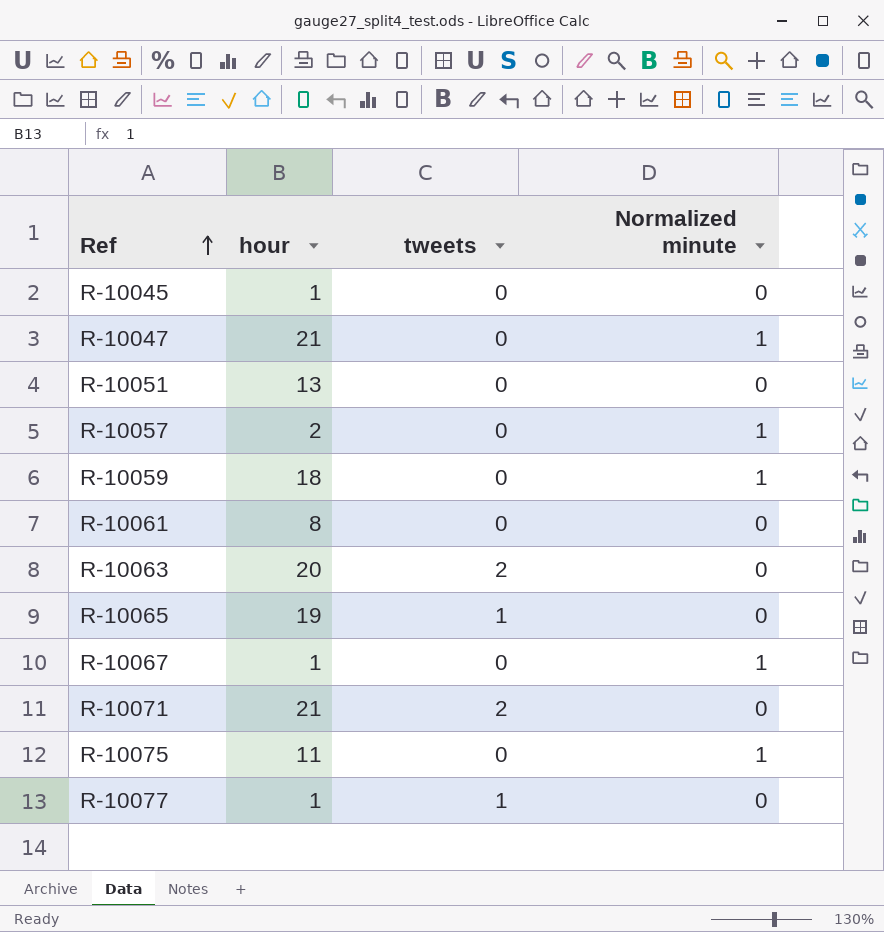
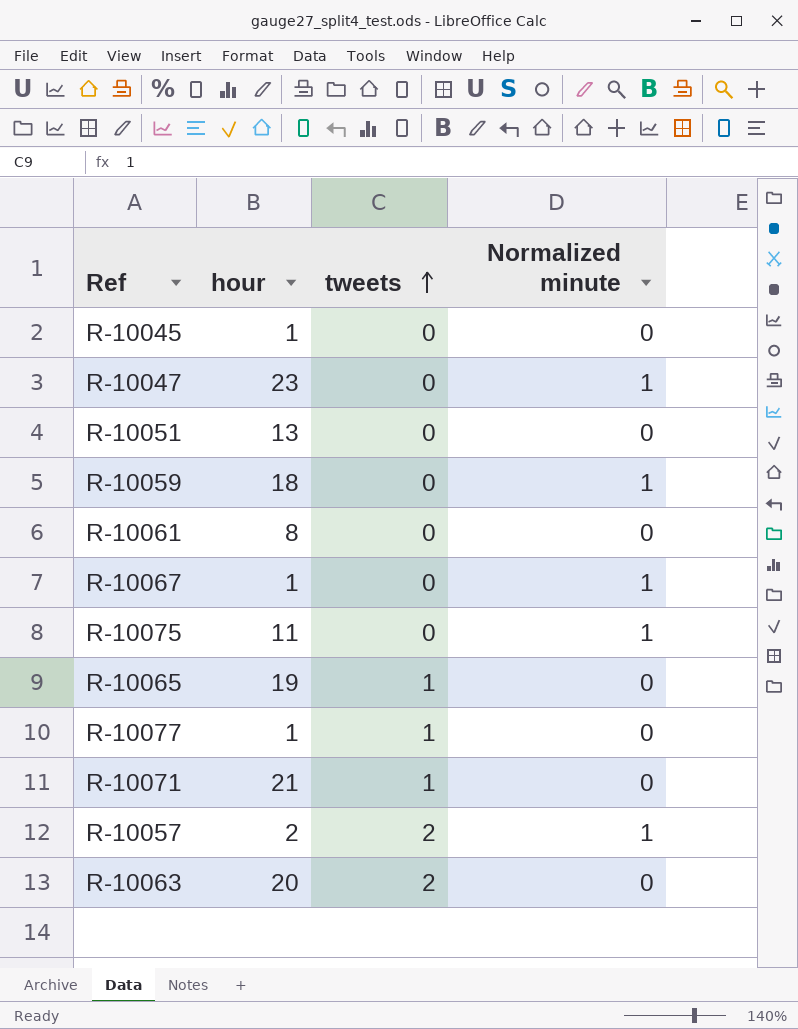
row order: Ref ascending -> tweets ascending
R-10047 | hour: 21 -> 23
R-10071 | tweets: 2 -> 1
R-10057 | tweets: 0 -> 2

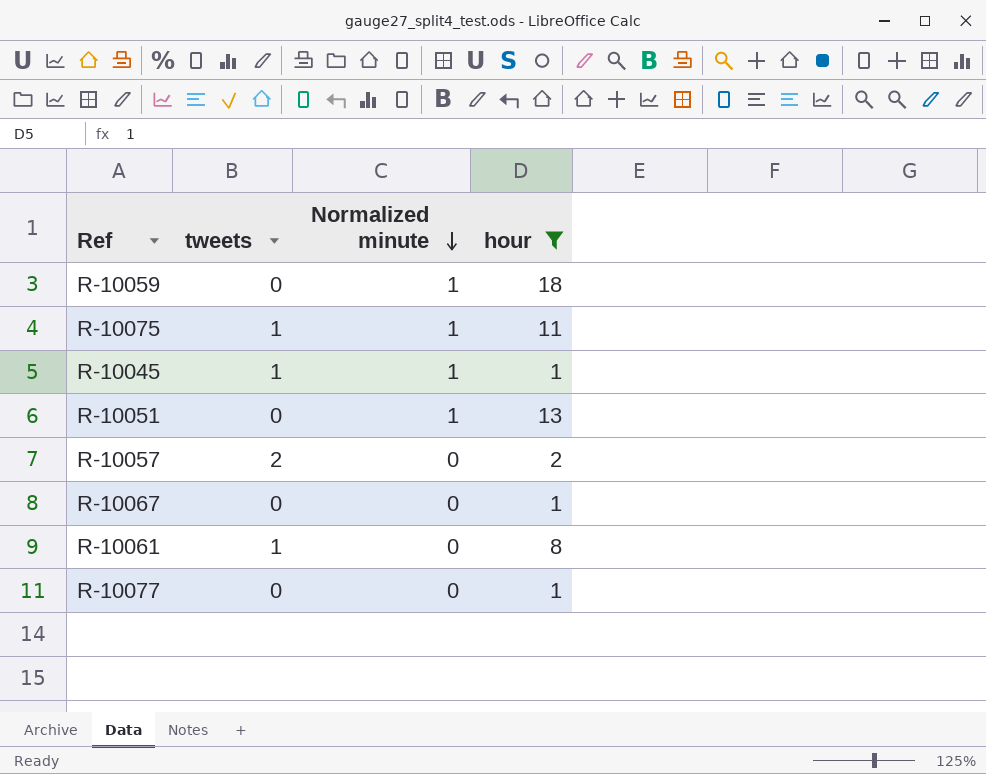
filter: none -> hour <= 18
row order: tweets ascending -> Normalized minute descending
column hour | position: 2 -> 4
R-10075 | tweets: 0 -> 1
R-10045 | tweets: 0 -> 1
R-10045 | Normalized minute: 0 -> 1
R-10051 | Normalized minute: 0 -> 1
R-10057 | Normalized minute: 1 -> 0
R-10067 | Normalized minute: 1 -> 0
R-10061 | tweets: 0 -> 1
R-10077 | tweets: 1 -> 0

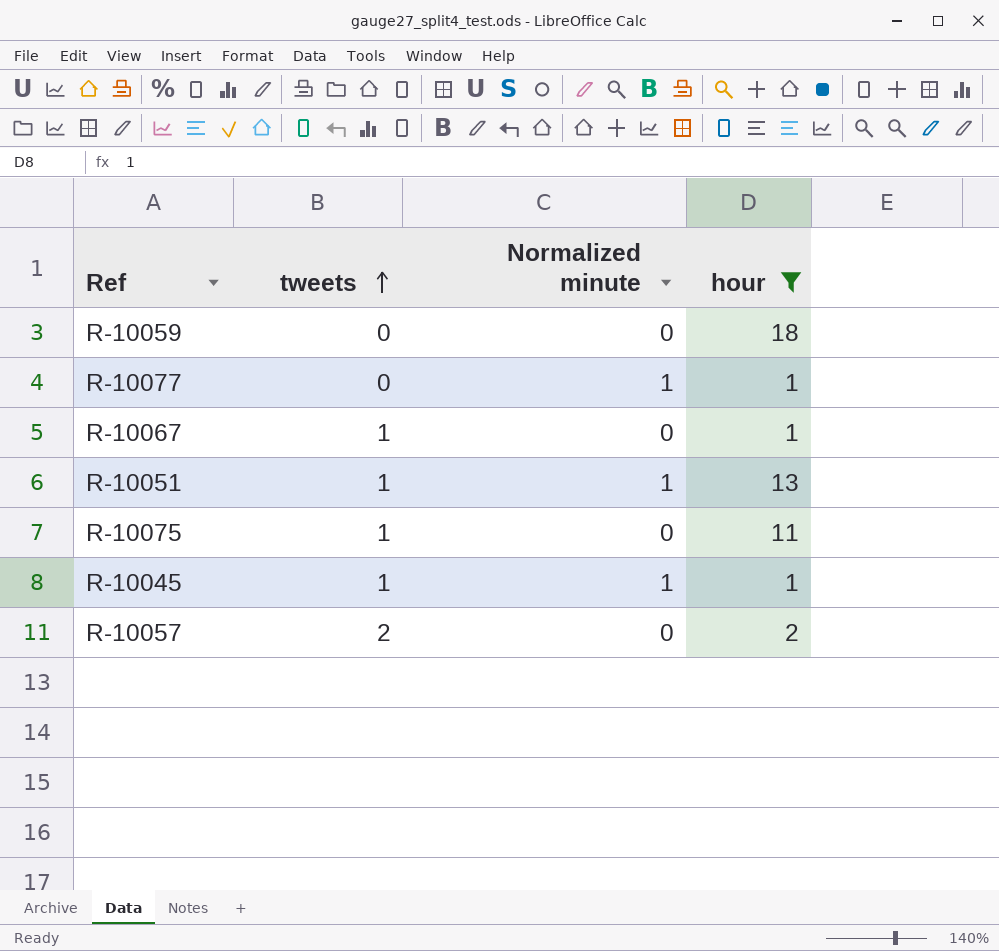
row order: Normalized minute descending -> tweets ascending
row R-10061: 1 | 0 | 8 -> none
R-10059 | Normalized minute: 1 -> 0
R-10077 | Normalized minute: 0 -> 1
R-10067 | tweets: 0 -> 1
R-10051 | tweets: 0 -> 1
R-10075 | Normalized minute: 1 -> 0

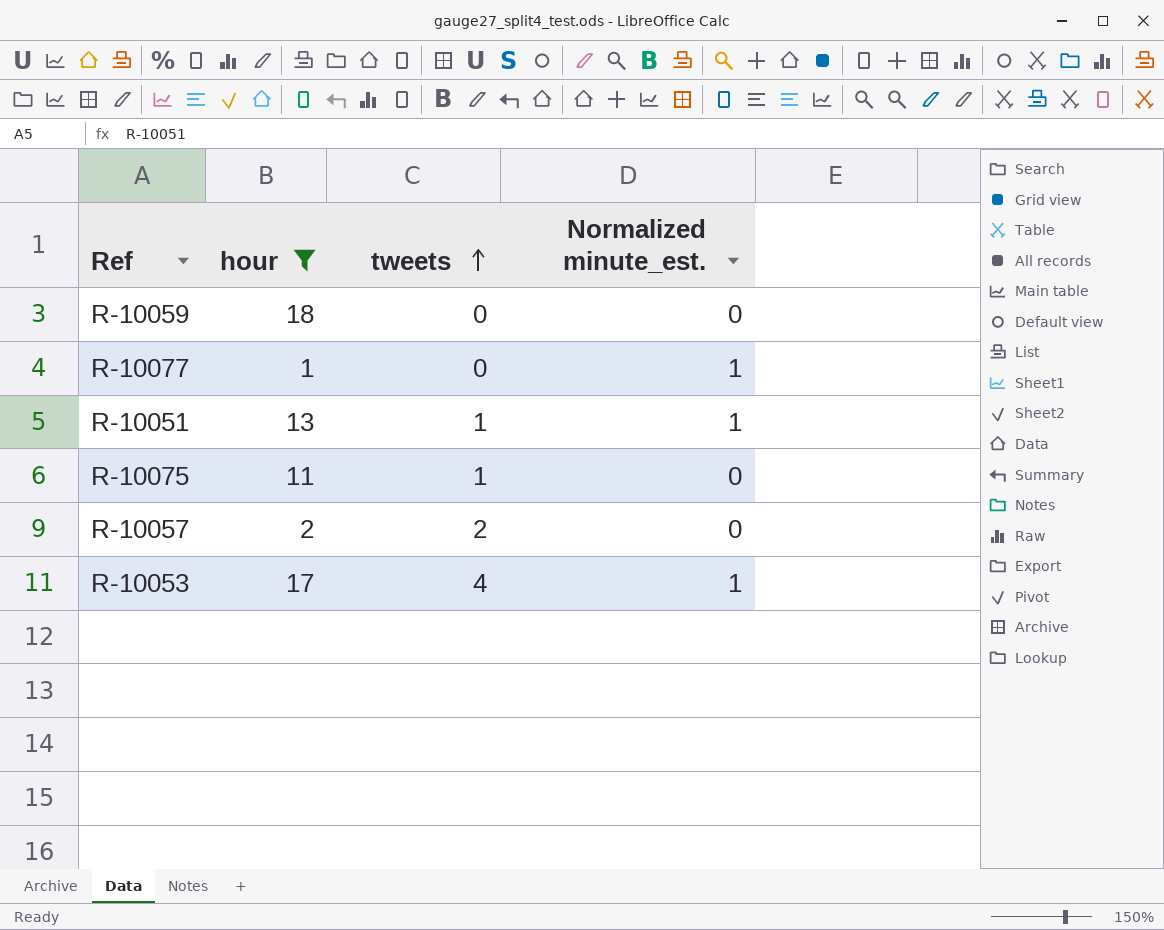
column hour | position: 4 -> 2
column name: Normalized minute -> Normalized minute_est.
row R-10067: 1 | 0 | 1 -> none
row R-10045: 1 | 1 | 1 -> none
row R-10053: none -> 17 | 4 | 1

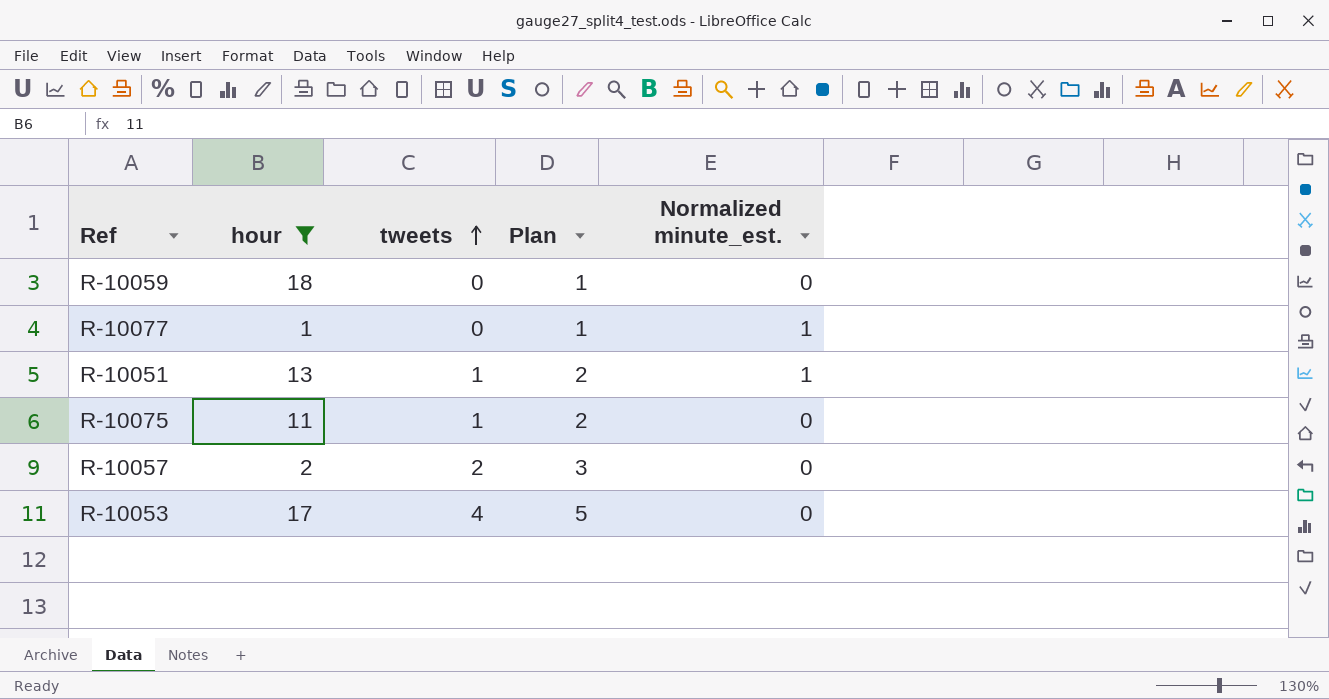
column Plan | formula: none -> [tweets] + 1
R-10053 | Normalized minute_est.: 1 -> 0

